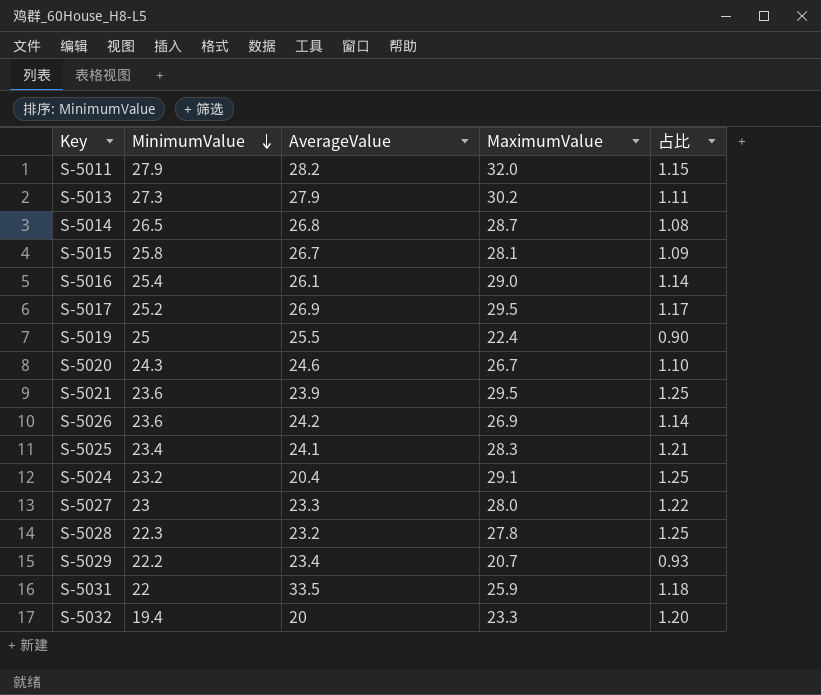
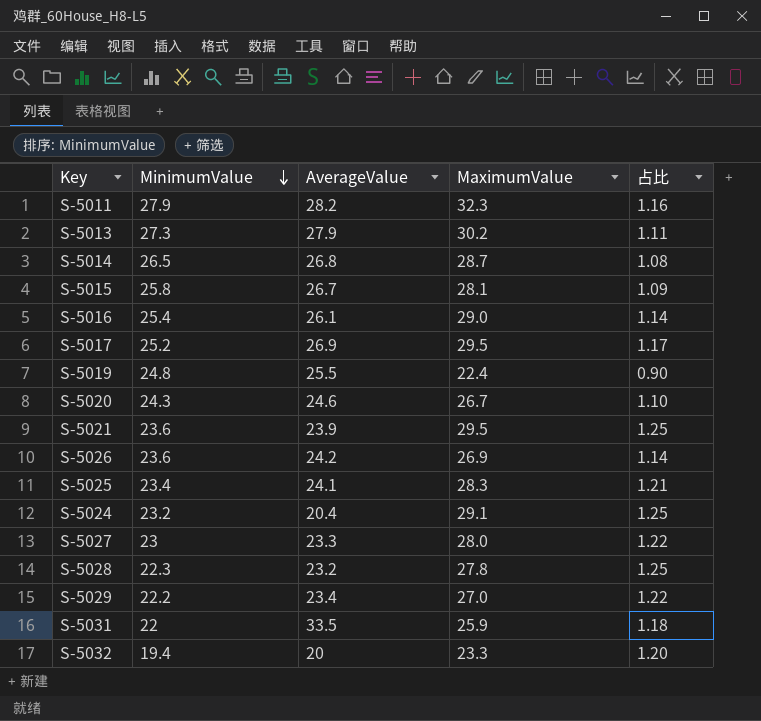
S-5011 | MaximumValue: 32.0 -> 32.3
S-5011 | 占比: 1.15 -> 1.16
S-5019 | MinimumValue: 25 -> 24.8
S-5029 | MaximumValue: 20.7 -> 27.0
S-5029 | 占比: 0.93 -> 1.22

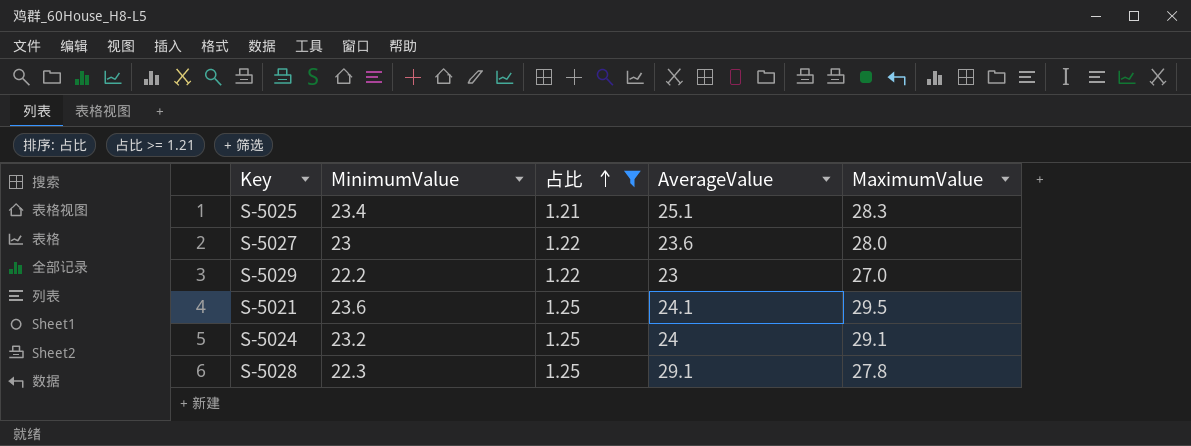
filter: none -> 占比 >= 1.21
row order: MinimumValue descending -> 占比 ascending
column 占比 | position: 5 -> 3
S-5025 | AverageValue: 24.1 -> 25.1
S-5027 | AverageValue: 23.3 -> 23.6
S-5029 | AverageValue: 23.4 -> 23
S-5021 | AverageValue: 23.9 -> 24.1
S-5024 | AverageValue: 20.4 -> 24
S-5028 | AverageValue: 23.2 -> 29.1

